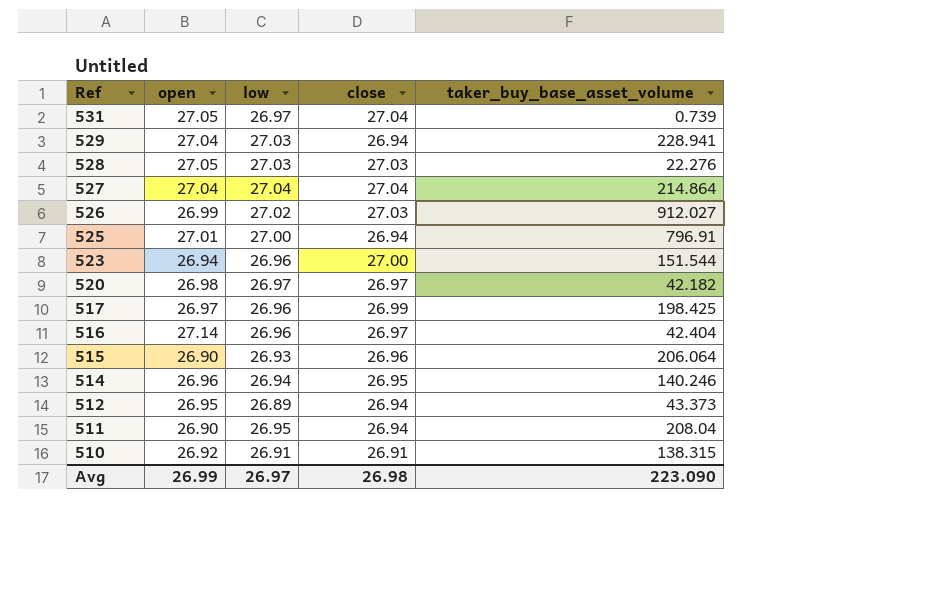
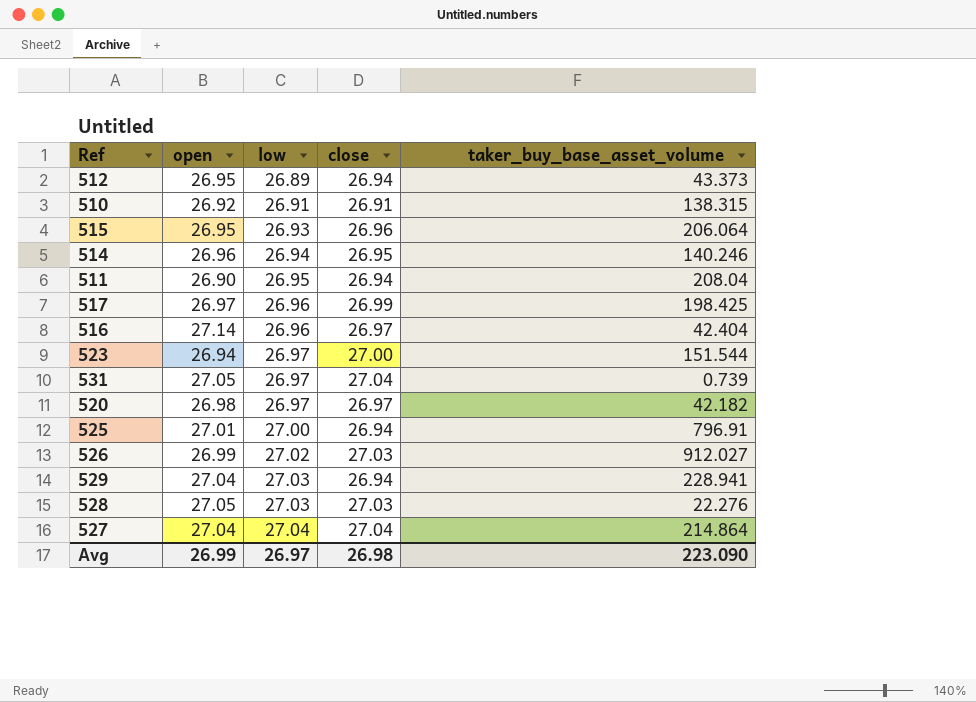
row order: Ref descending -> low ascending
515 | open: 26.90 -> 26.95
523 | low: 26.96 -> 26.97

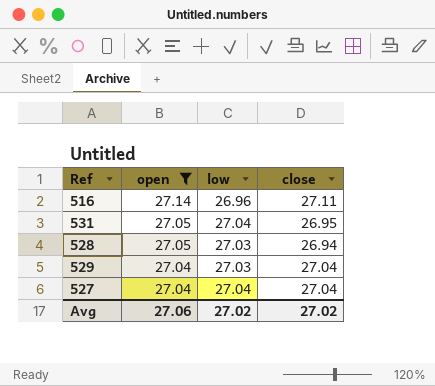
filter: none -> open >= 27.04
row order: low ascending -> open descending
column taker_buy_base_asset_volume | position: 5 -> none
516 | close: 26.97 -> 27.11
531 | low: 26.97 -> 27.04
531 | close: 27.04 -> 26.95
528 | close: 27.03 -> 26.94
529 | close: 26.94 -> 27.04
Avg | open: 26.99 -> 27.06
Avg | low: 26.97 -> 27.02
Avg | close: 26.98 -> 27.02

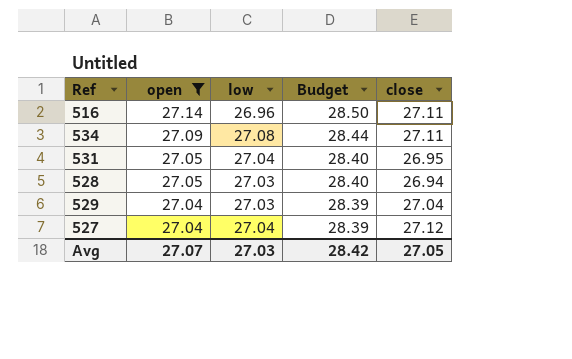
column Budget | formula: none -> [open] * 1.05
row 534: none -> 27.09 | 27.08 | 28.44 | 27.11
527 | close: 27.04 -> 27.12
Avg | open: 27.06 -> 27.07
Avg | low: 27.02 -> 27.03
Avg | close: 27.02 -> 27.05

